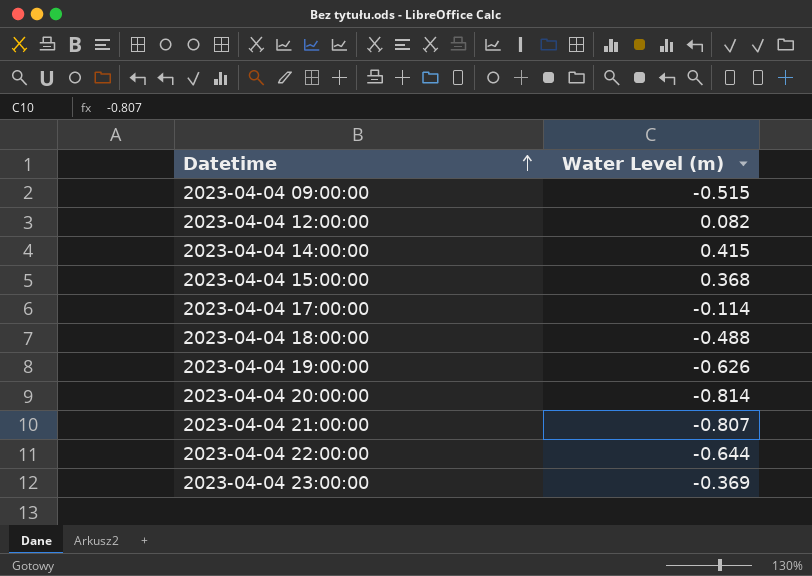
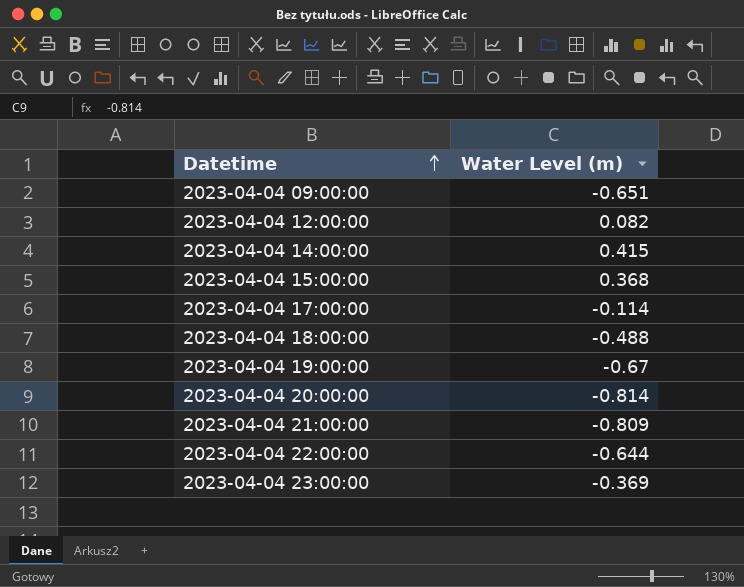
2023-04-04 09:00:00 | Water Level (m): -0.515 -> -0.651
2023-04-04 19:00:00 | Water Level (m): -0.626 -> -0.67
2023-04-04 21:00:00 | Water Level (m): -0.807 -> -0.809

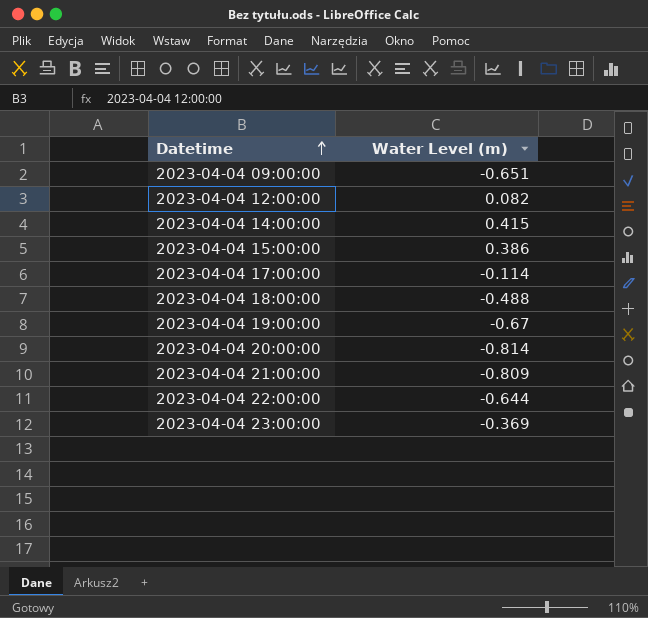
2023-04-04 15:00:00 | Water Level (m): 0.368 -> 0.386

